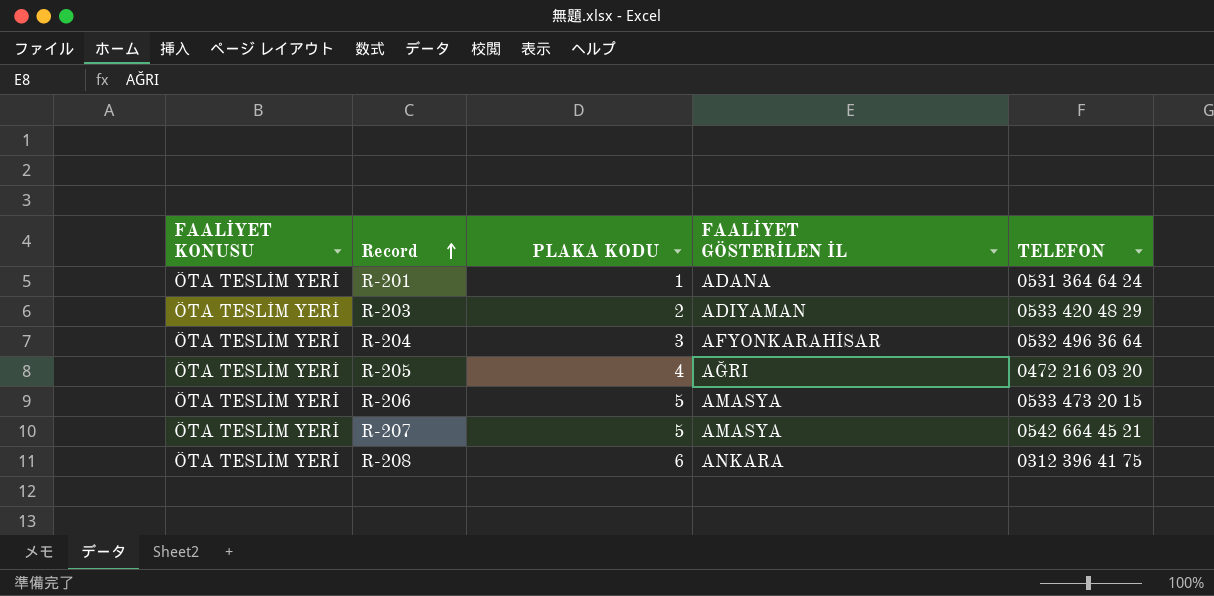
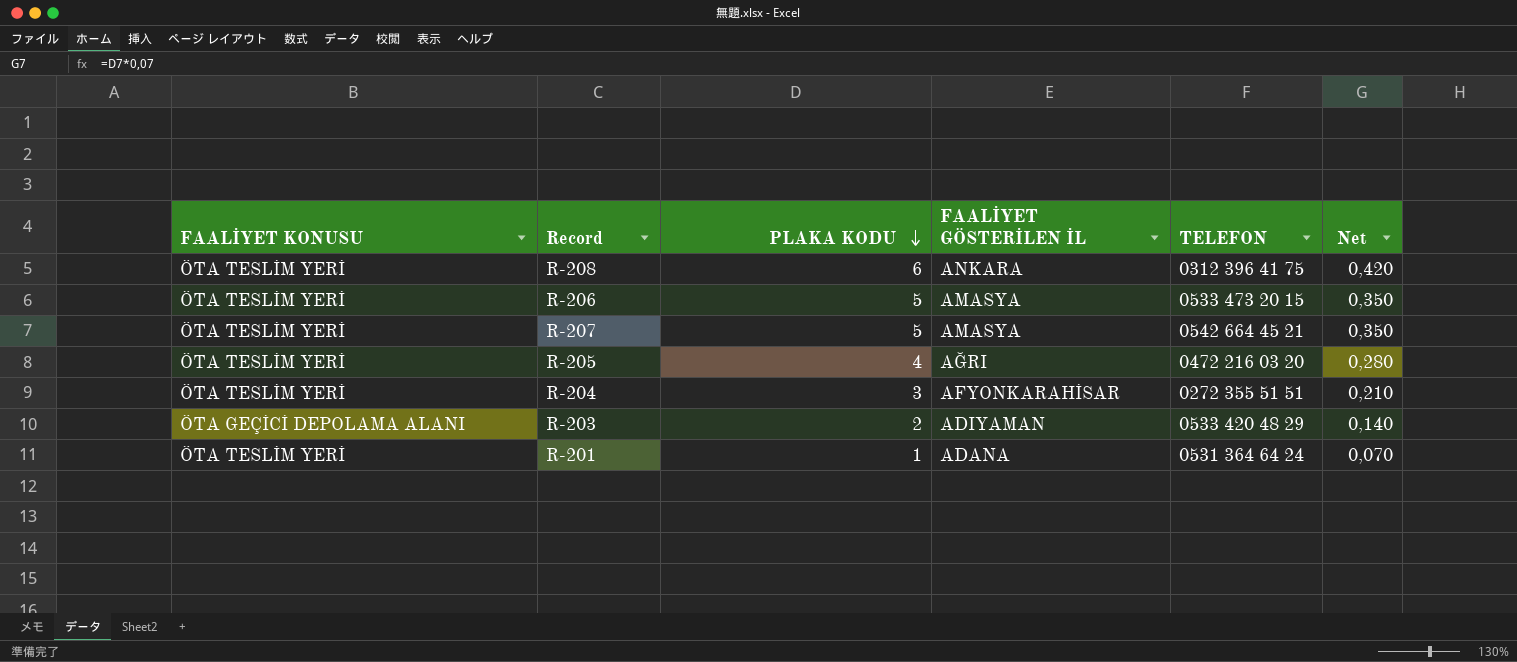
row order: Record ascending -> PLAKA KODU descending
column Net | formula: none -> [PLAKA KODU] * 0,07
R-204 | TELEFON: 0532 496 36 64 -> 0272 355 51 51
R-203 | FAALİYET KONUSU: ÖTA TESLİM YERİ -> ÖTA GEÇİCİ DEPOLAMA ALANI

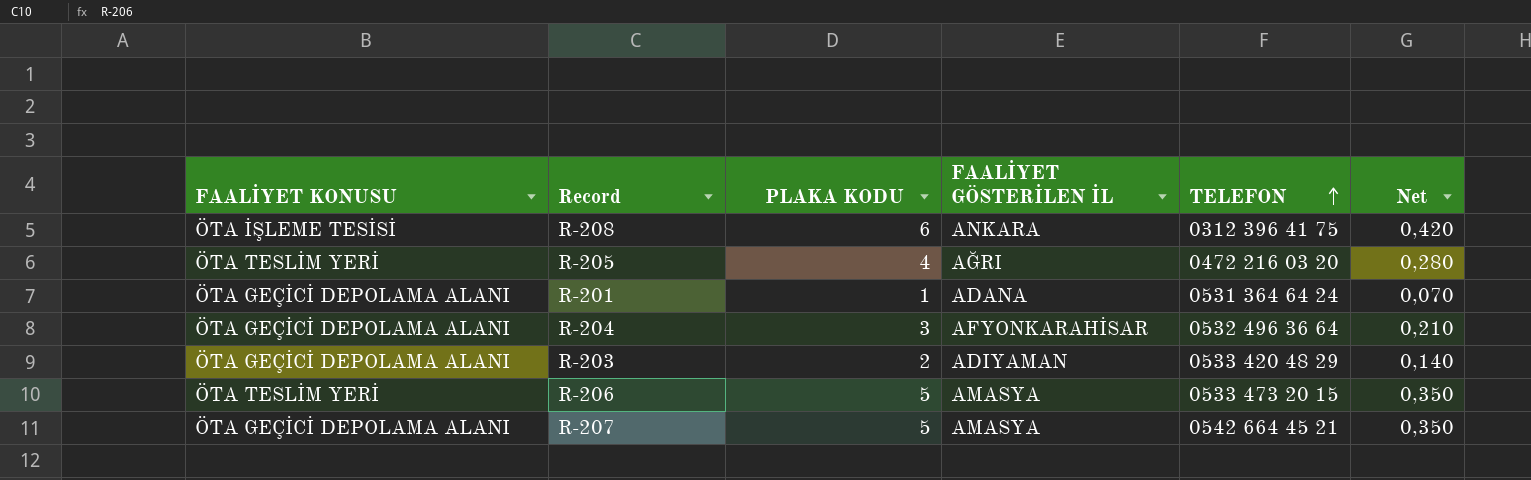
row order: PLAKA KODU descending -> TELEFON ascending
R-208 | FAALİYET KONUSU: ÖTA TESLİM YERİ -> ÖTA İŞLEME TESİSİ
R-201 | FAALİYET KONUSU: ÖTA TESLİM YERİ -> ÖTA GEÇİCİ DEPOLAMA ALANI
R-204 | FAALİYET KONUSU: ÖTA TESLİM YERİ -> ÖTA GEÇİCİ DEPOLAMA ALANI
R-204 | TELEFON: 0272 355 51 51 -> 0532 496 36 64
R-207 | FAALİYET KONUSU: ÖTA TESLİM YERİ -> ÖTA GEÇİCİ DEPOLAMA ALANI

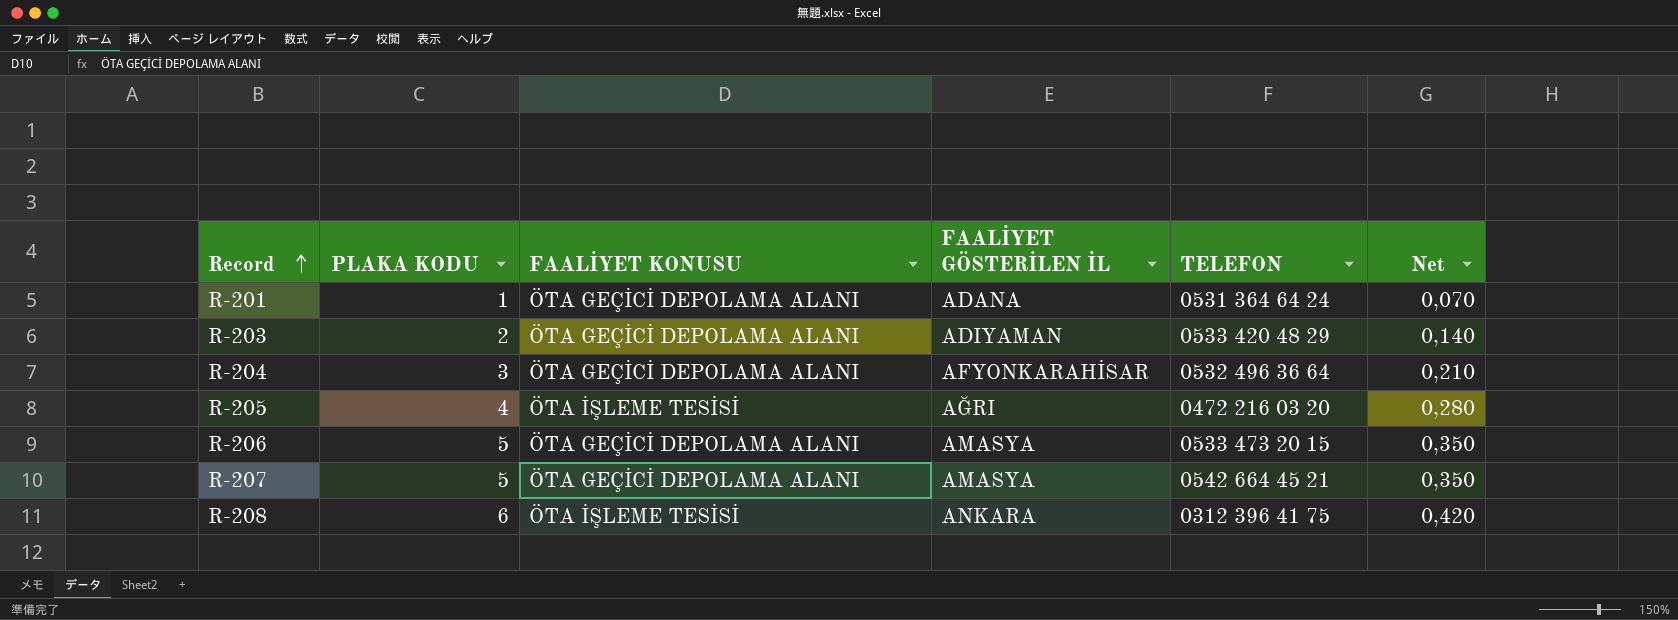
row order: TELEFON ascending -> Record ascending
column FAALİYET KONUSU | position: 1 -> 3
R-205 | FAALİYET KONUSU: ÖTA TESLİM YERİ -> ÖTA İŞLEME TESİSİ
R-206 | FAALİYET KONUSU: ÖTA TESLİM YERİ -> ÖTA GEÇİCİ DEPOLAMA ALANI

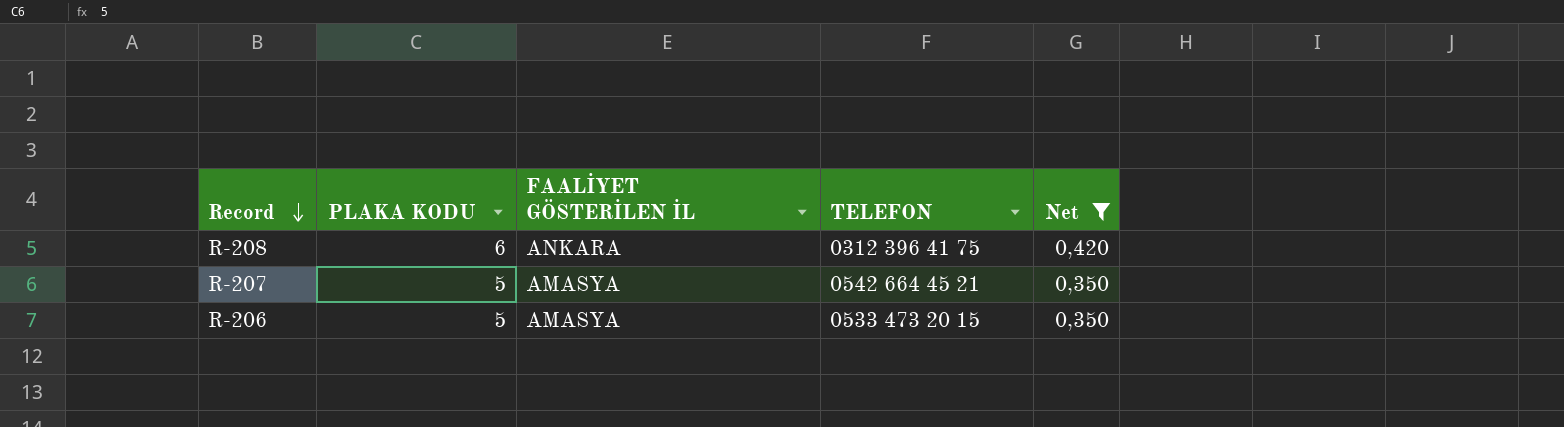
filter: none -> Net >= 0,350
row order: Record ascending -> Record descending
column FAALİYET KONUSU | position: 3 -> none

